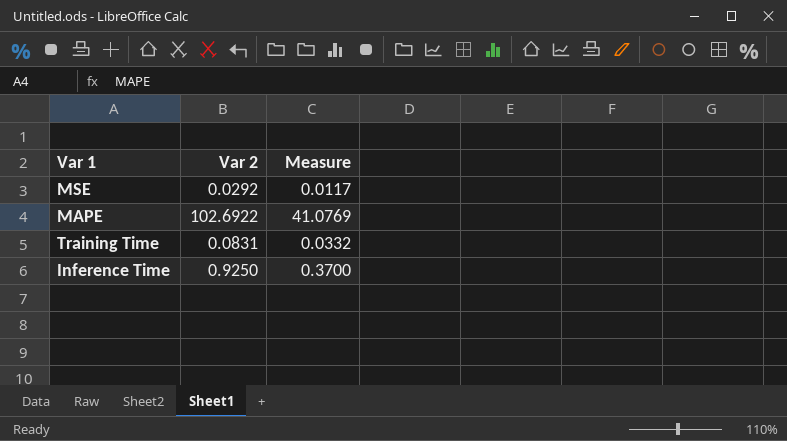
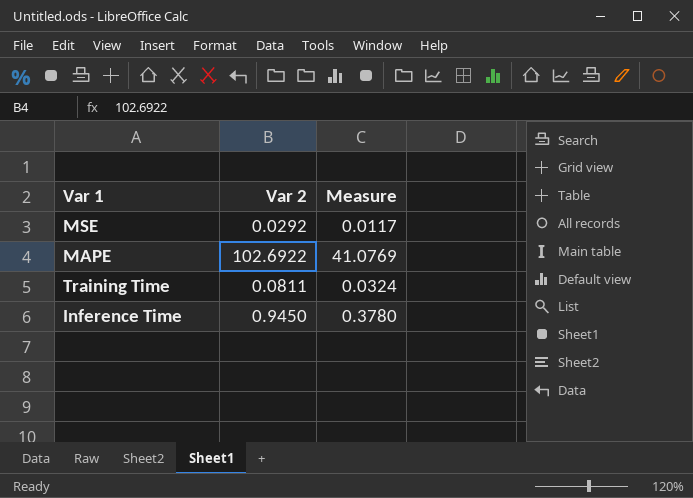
Training Time | Var 2: 0.0831 -> 0.0811
Training Time | Measure: 0.0332 -> 0.0324
Inference Time | Var 2: 0.9250 -> 0.9450
Inference Time | Measure: 0.3700 -> 0.3780

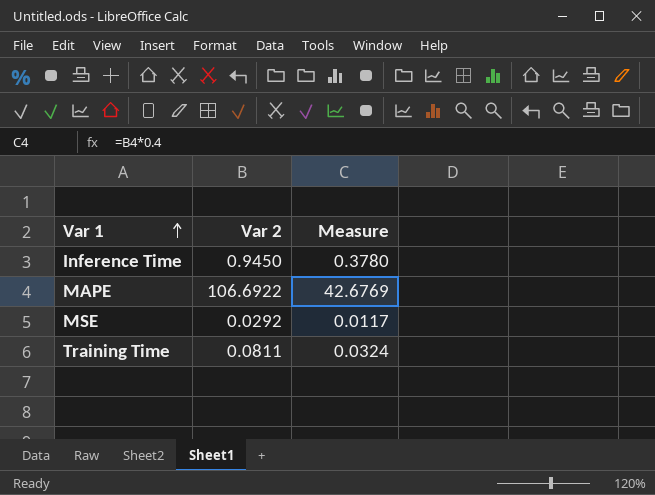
row order: none -> Var 1 ascending
MAPE | Var 2: 102.6922 -> 106.6922
MAPE | Measure: 41.0769 -> 42.6769

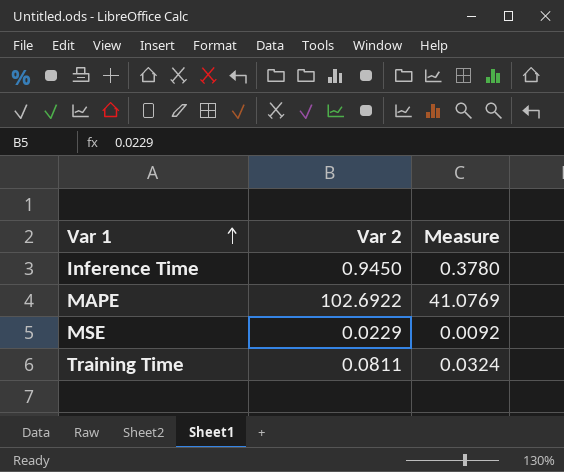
MAPE | Var 2: 106.6922 -> 102.6922
MAPE | Measure: 42.6769 -> 41.0769
MSE | Var 2: 0.0292 -> 0.0229
MSE | Measure: 0.0117 -> 0.0092

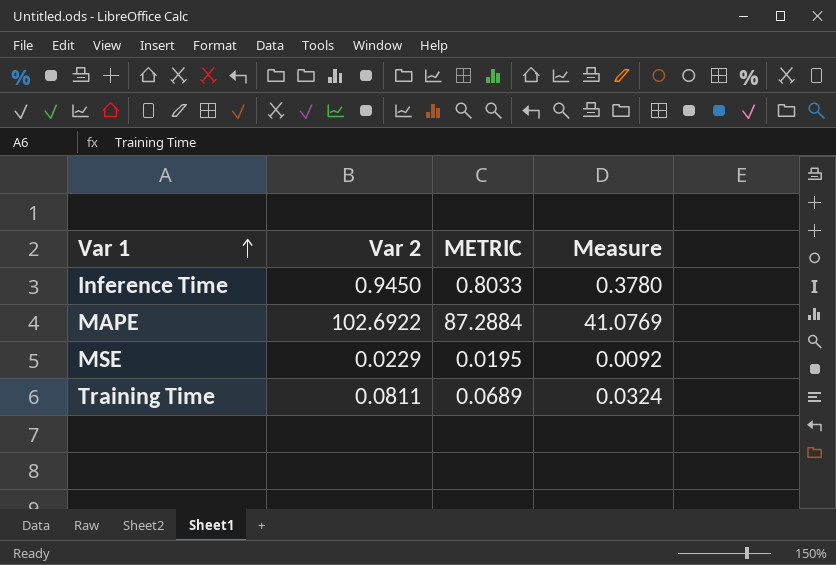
column METRIC | formula: none -> [Var 2] * 0.85

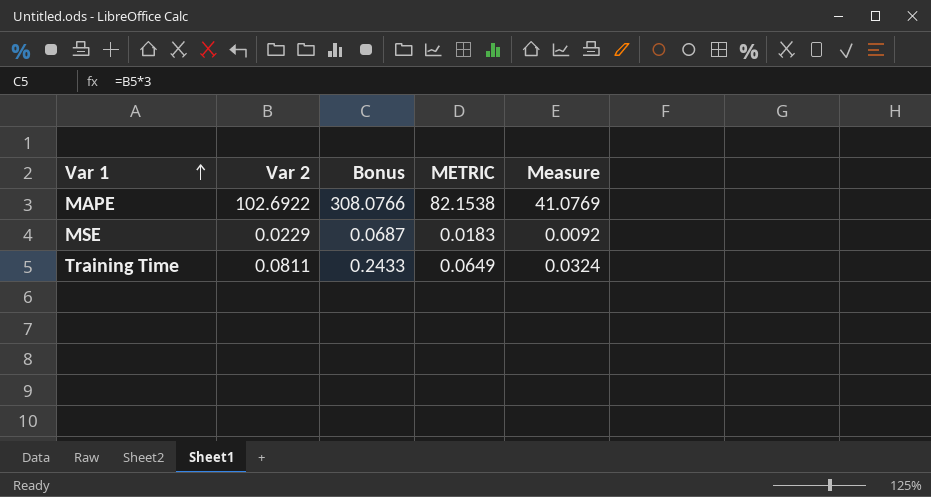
column Bonus | formula: none -> [Var 2] * 3
column METRIC | formula: [Var 2] * 0.85 -> [Var 2] * 0.8
row Inference Time: 0.9450 | 0.8033 | 0.3780 -> none

